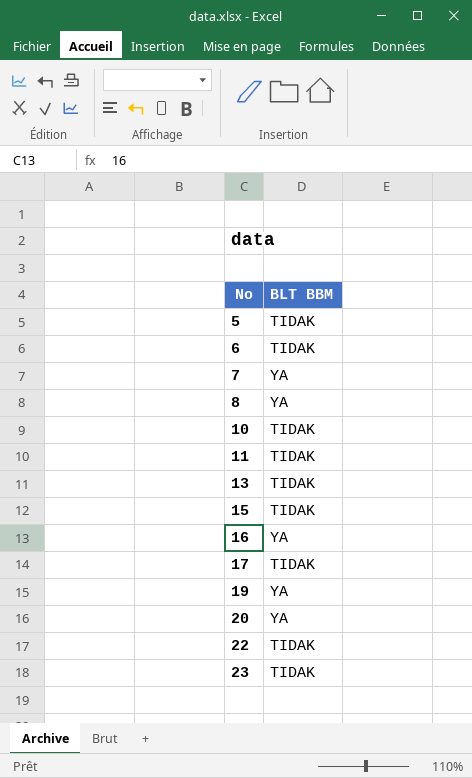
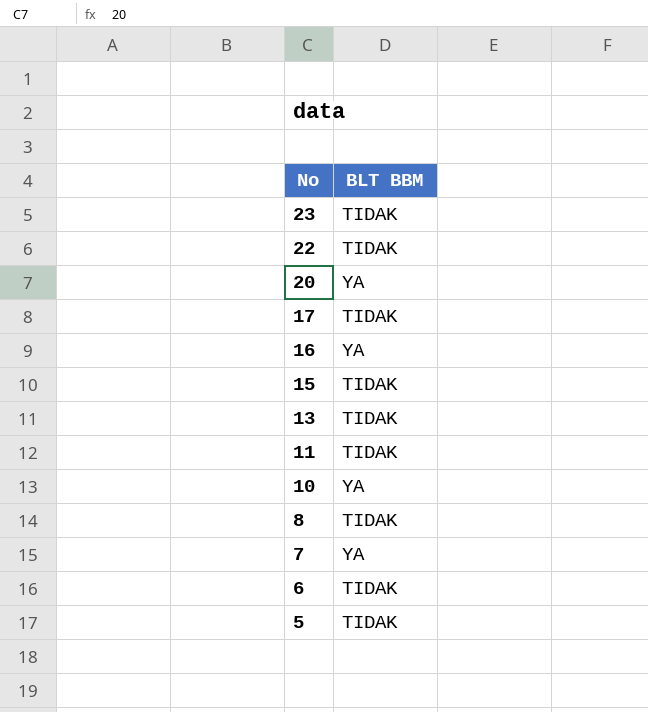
row order: No ascending -> No descending
row 19: YA -> none
10 | BLT BBM: TIDAK -> YA
8 | BLT BBM: YA -> TIDAK

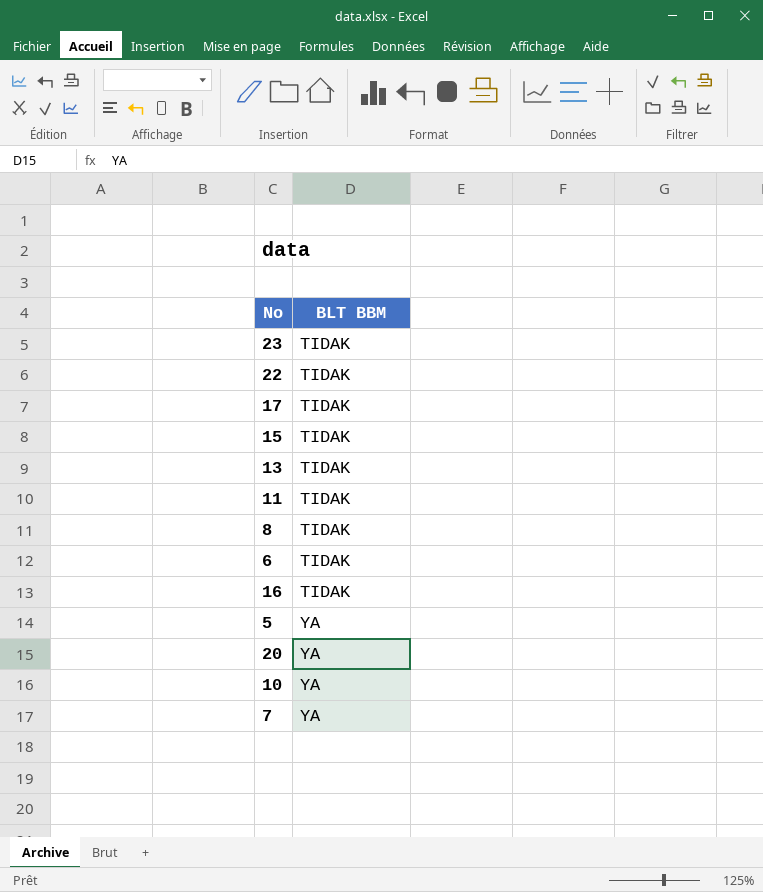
row order: No descending -> BLT BBM ascending
16 | BLT BBM: YA -> TIDAK
5 | BLT BBM: TIDAK -> YA

